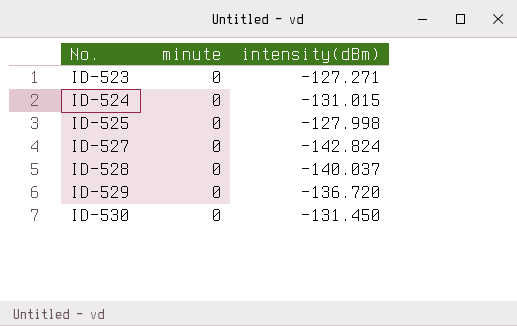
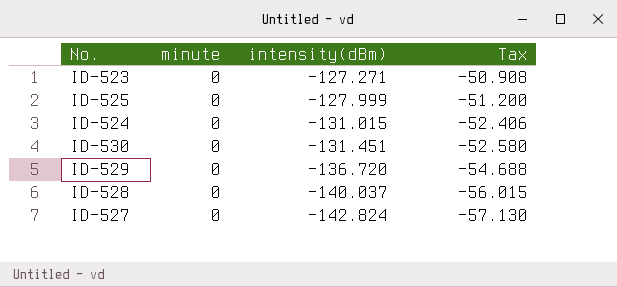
row order: No. ascending -> intensity(dBm) descending
column Tax | formula: none -> [intensity(dBm)] * 0.4
ID-525 | intensity(dBm): -127.998 -> -127.999
ID-530 | intensity(dBm): -131.450 -> -131.451

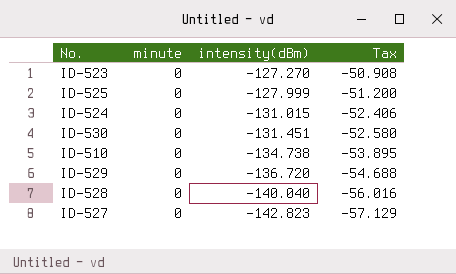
ID-523 | intensity(dBm): -127.271 -> -127.270
row ID-510: none -> 0 | -134.738 | -53.895
ID-528 | intensity(dBm): -140.037 -> -140.040
ID-528 | Tax: -56.015 -> -56.016
ID-527 | intensity(dBm): -142.824 -> -142.823
ID-527 | Tax: -57.130 -> -57.129

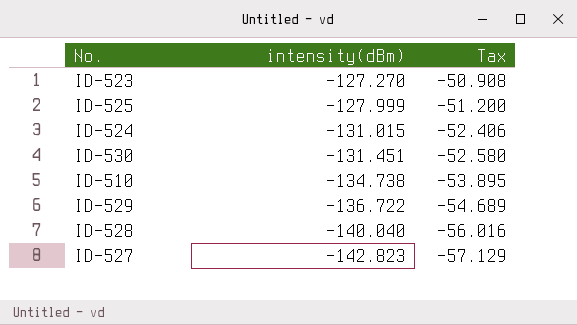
column minute | position: 2 -> none
ID-529 | intensity(dBm): -136.720 -> -136.722
ID-529 | Tax: -54.688 -> -54.689

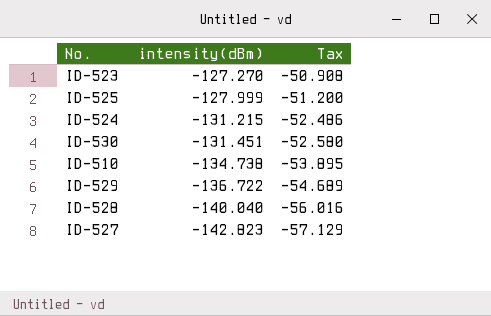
ID-524 | intensity(dBm): -131.015 -> -131.215
ID-524 | Tax: -52.406 -> -52.486

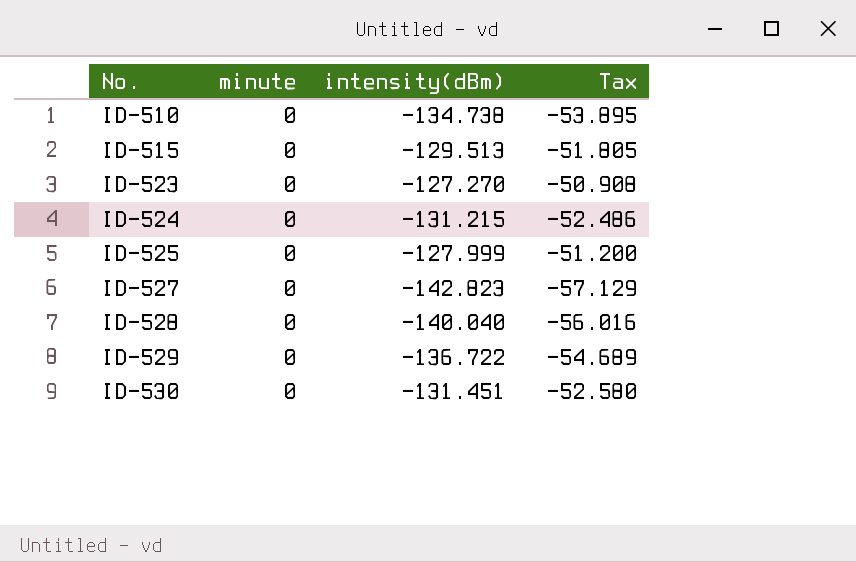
row order: intensity(dBm) descending -> No. ascending
column minute | position: none -> 2
row ID-515: none -> 0 | -129.513 | -51.805

